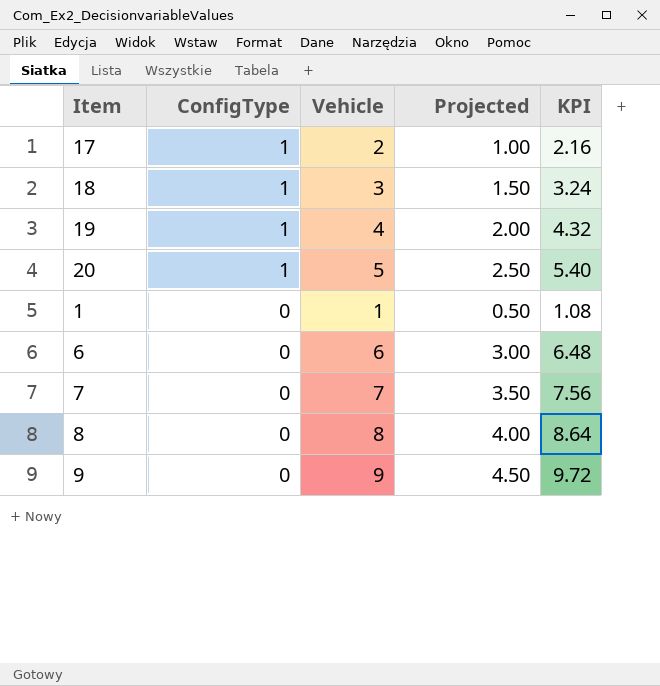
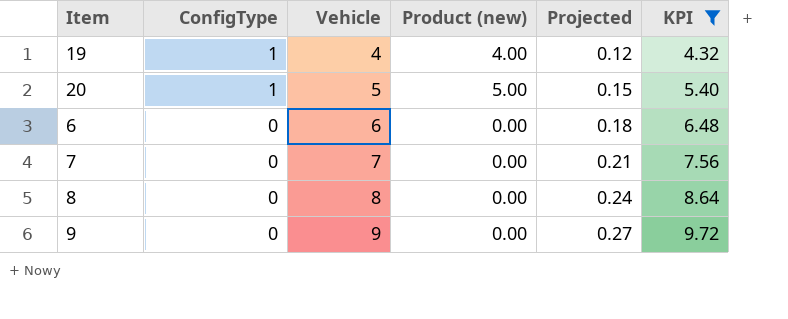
filter: none -> KPI >= 4.32
column Product (new) | formula: none -> [ConfigType] * [Vehicle]
column Projected | formula: [Vehicle] * 0.5 -> [Vehicle] * 0.03

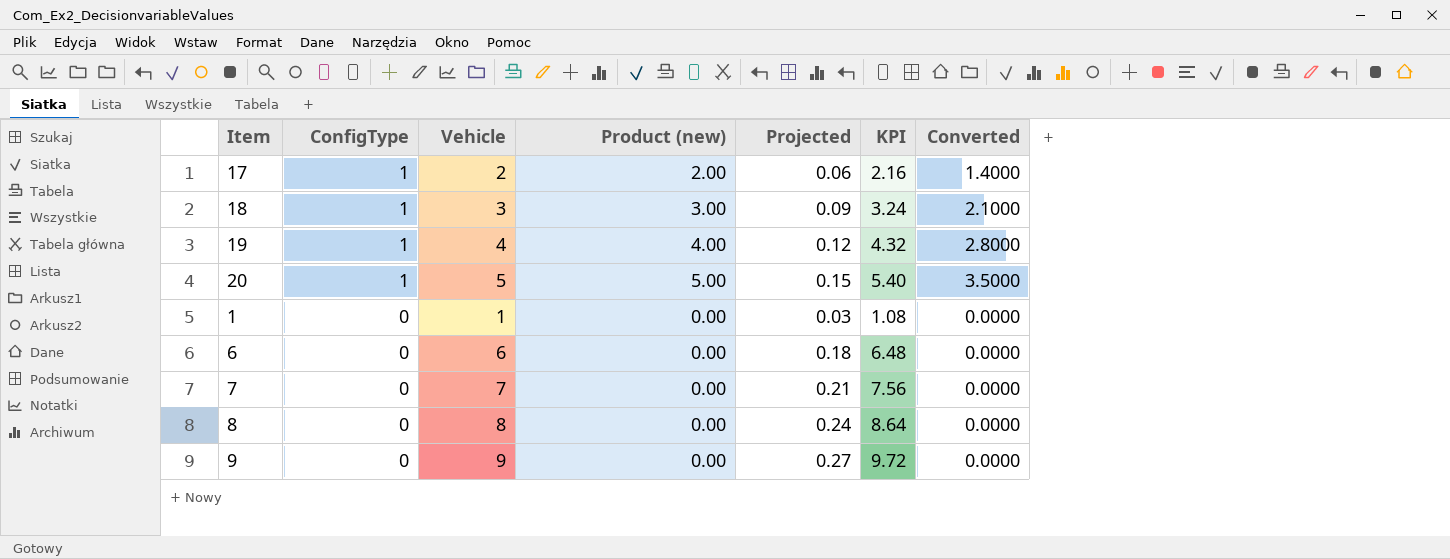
filter: KPI >= 4.32 -> none
column Converted | formula: none -> [Product (new)] * 0.7

